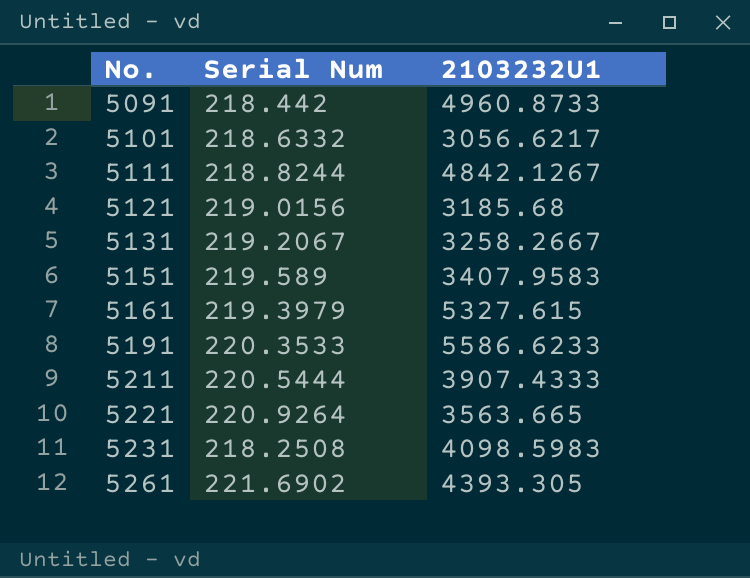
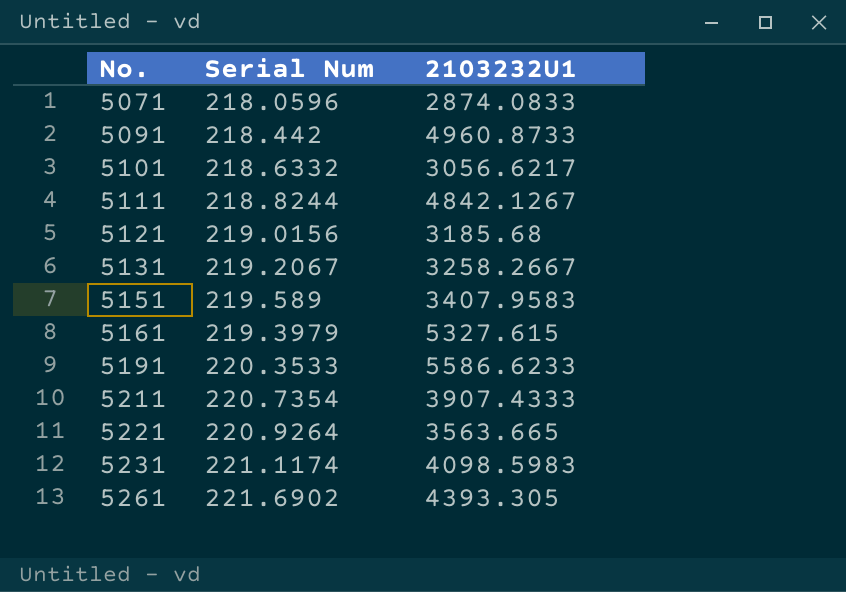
row 5071: none -> 218.0596 | 2874.0833
5211 | Serial Num: 220.5444 -> 220.7354
5231 | Serial Num: 218.2508 -> 221.1174

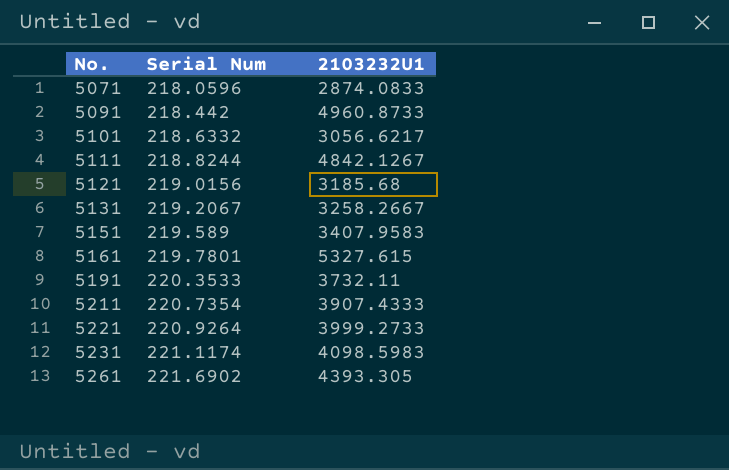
5161 | Serial Num: 219.3979 -> 219.7801
5191 | 2103232U1: 5586.6233 -> 3732.11
5221 | 2103232U1: 3563.665 -> 3999.2733

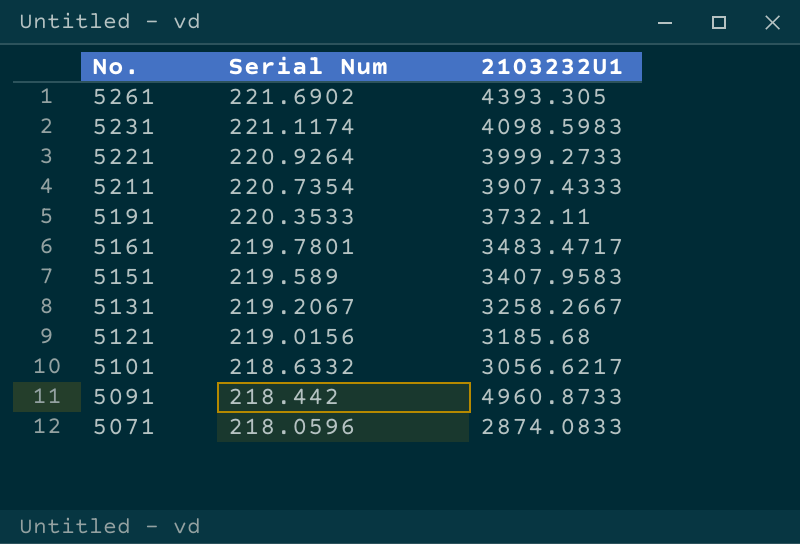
row order: No. ascending -> No. descending
row 5111: 218.8244 | 4842.1267 -> none
5161 | 2103232U1: 5327.615 -> 3483.4717

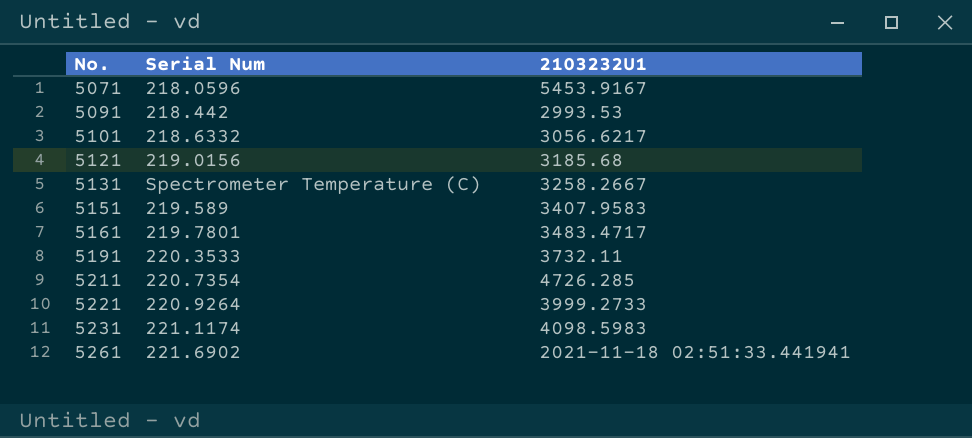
row order: No. descending -> No. ascending
5071 | 2103232U1: 2874.0833 -> 5453.9167
5091 | 2103232U1: 4960.8733 -> 2993.53
5131 | Serial Num: 219.2067 -> Spectrometer Temperature (C)
5211 | 2103232U1: 3907.4333 -> 4726.285
5261 | 2103232U1: 4393.305 -> 2021-11-18 02:51:33.441941

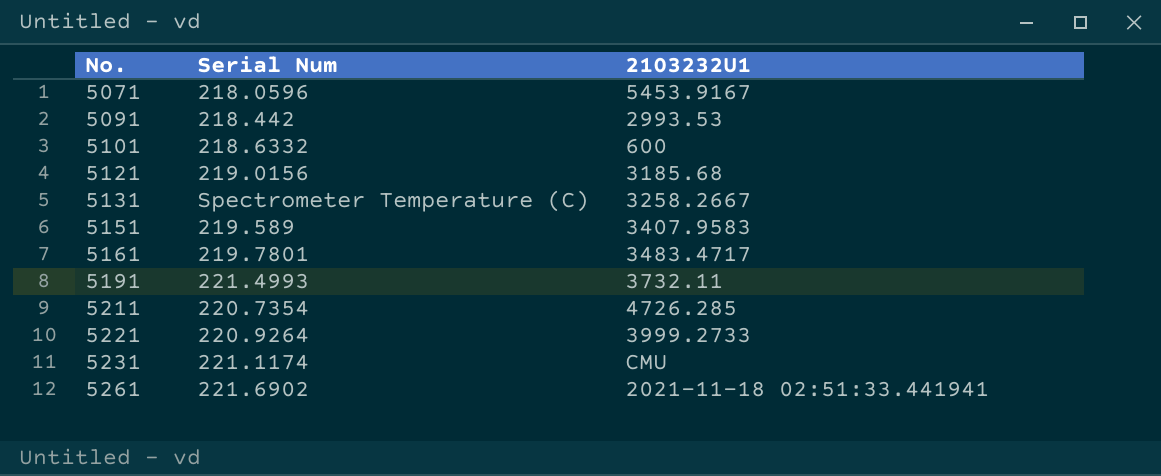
5101 | 2103232U1: 3056.6217 -> 600
5191 | Serial Num: 220.3533 -> 221.4993
5231 | 2103232U1: 4098.5983 -> CMU

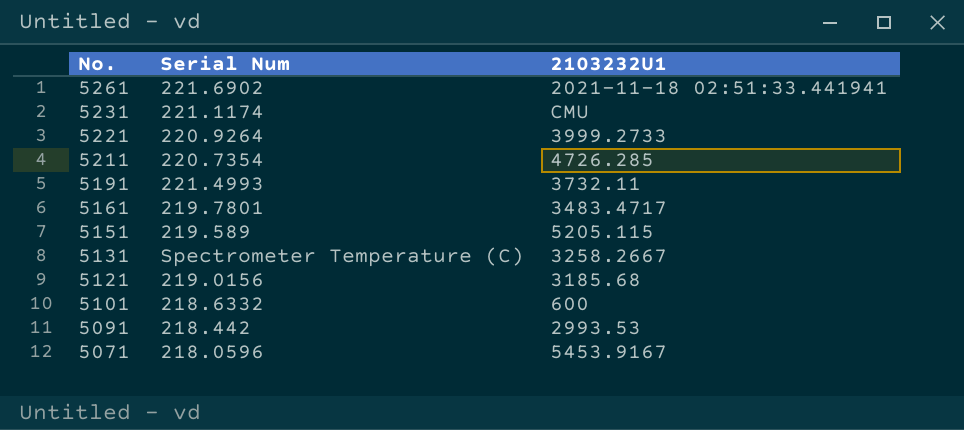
row order: No. ascending -> No. descending
5151 | 2103232U1: 3407.9583 -> 5205.115

